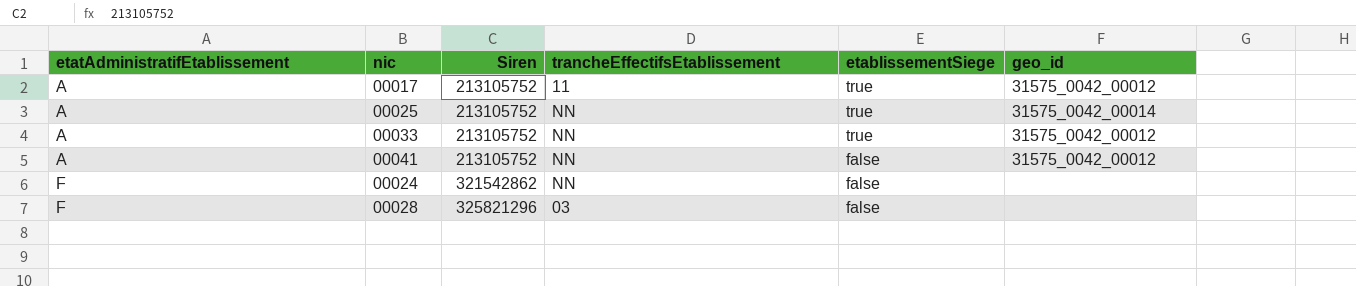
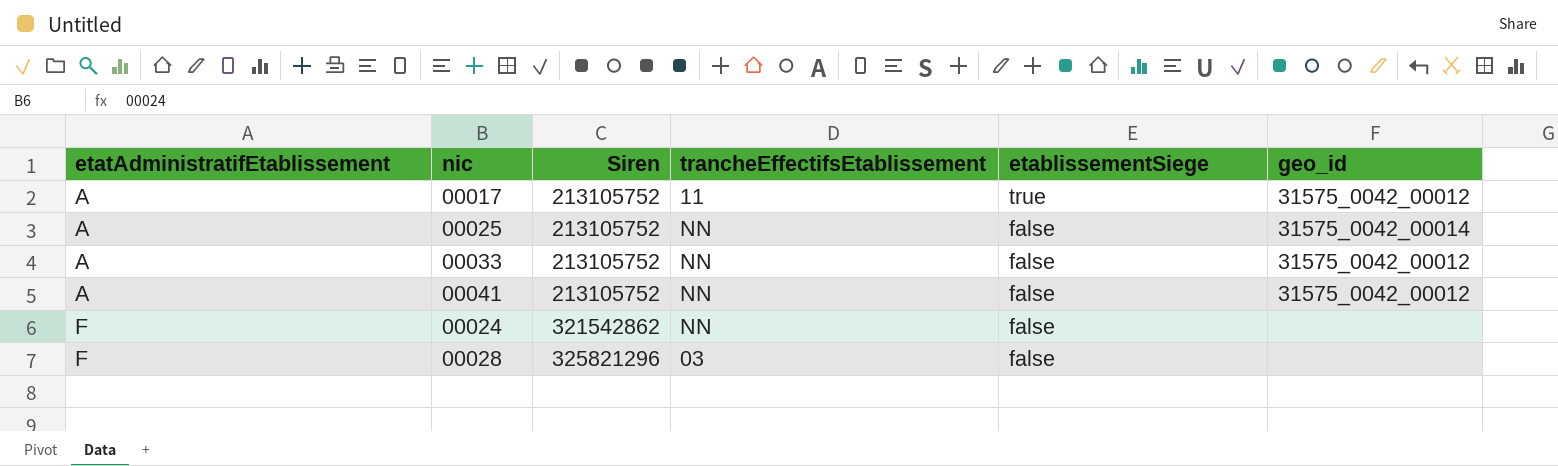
00025 | etablissementSiege: true -> false
00033 | etablissementSiege: true -> false

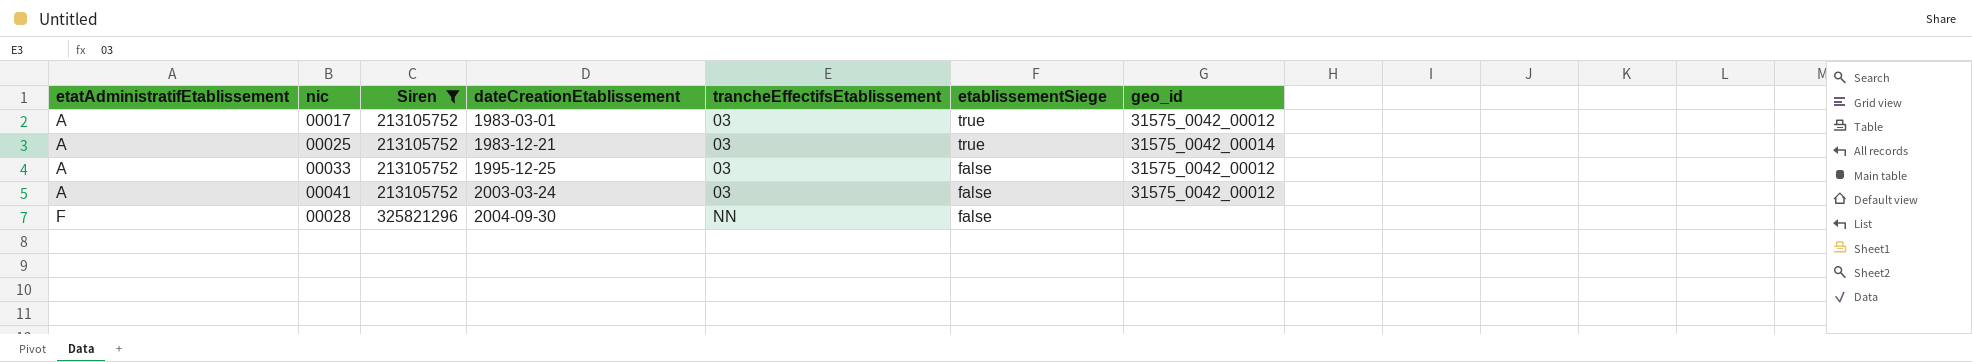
filter: none -> Siren != 321542862
column dateCreationEtablissement | position: none -> 4
00017 | trancheEffectifsEtablissement: 11 -> 03
00025 | trancheEffectifsEtablissement: NN -> 03
00025 | etablissementSiege: false -> true
00033 | trancheEffectifsEtablissement: NN -> 03
00041 | trancheEffectifsEtablissement: NN -> 03
00028 | trancheEffectifsEtablissement: 03 -> NN

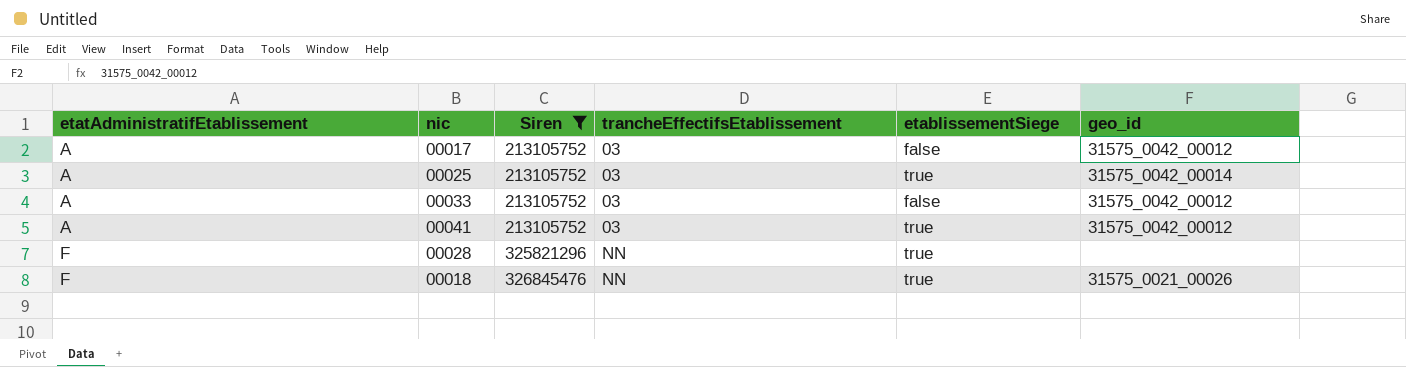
column dateCreationEtablissement | position: 4 -> none
00017 | etablissementSiege: true -> false
00041 | etablissementSiege: false -> true
00028 | etablissementSiege: false -> true
row 00018: none -> F | 326845476 | NN | true | 31575_0021_00026

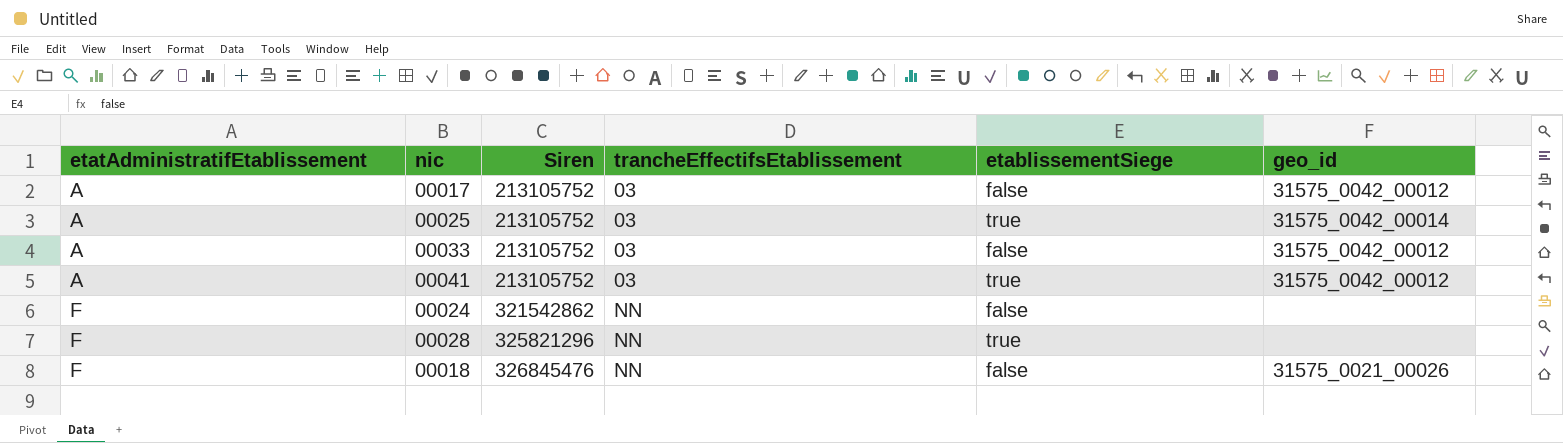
filter: Siren != 321542862 -> none
00018 | etablissementSiege: true -> false

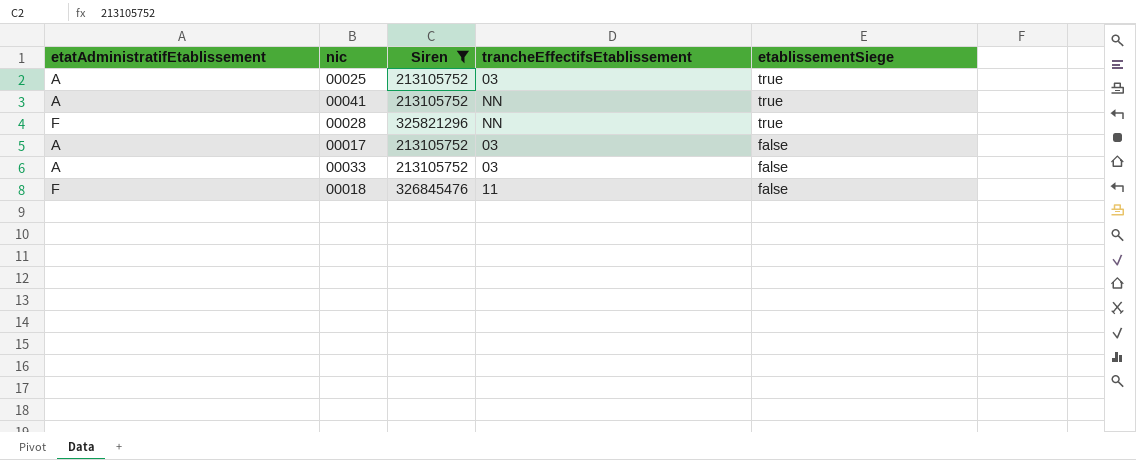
filter: none -> Siren != 321542862
row order: etatAdministratifEtablissement ascending -> etablissementSiege descending
column geo_id | position: 6 -> none
00041 | trancheEffectifsEtablissement: 03 -> NN
00018 | trancheEffectifsEtablissement: NN -> 11

